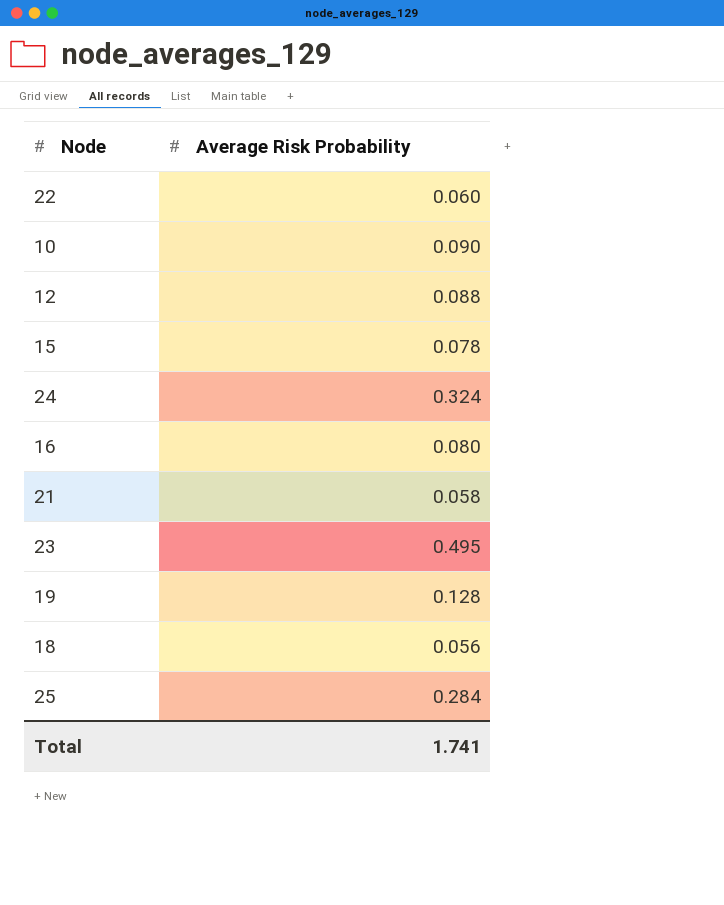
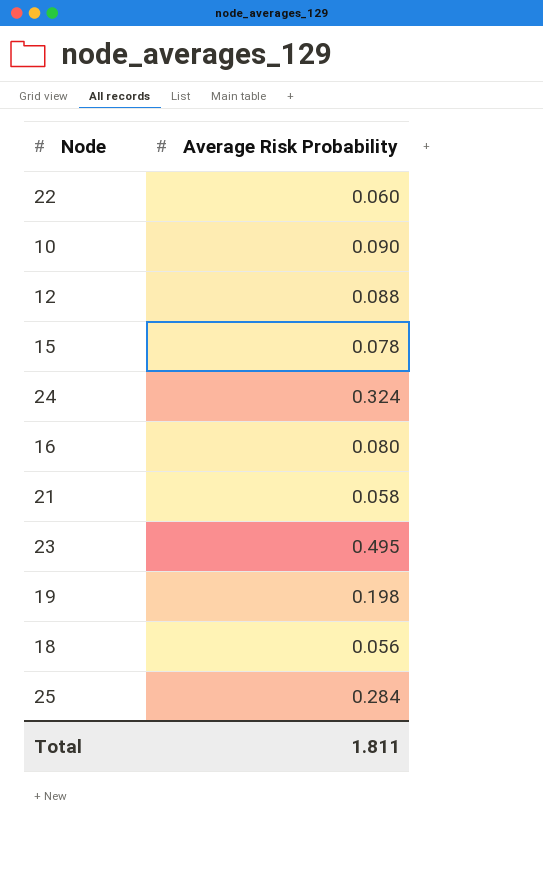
19 | Average Risk Probability: 0.128 -> 0.198
Total | Average Risk Probability: 1.741 -> 1.811

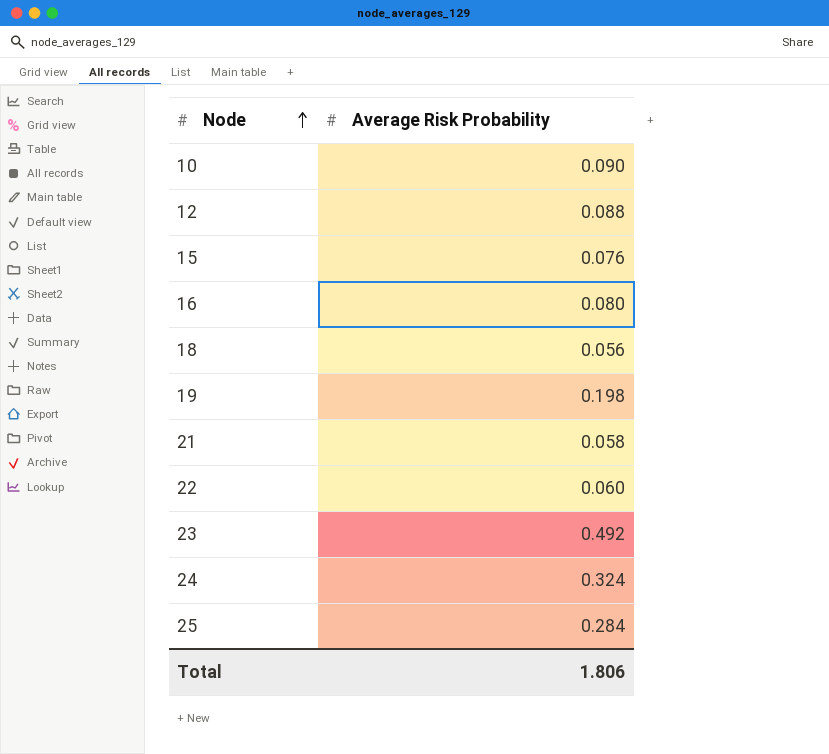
row order: none -> Node ascending
15 | Average Risk Probability: 0.078 -> 0.076
23 | Average Risk Probability: 0.495 -> 0.492
Total | Average Risk Probability: 1.811 -> 1.806

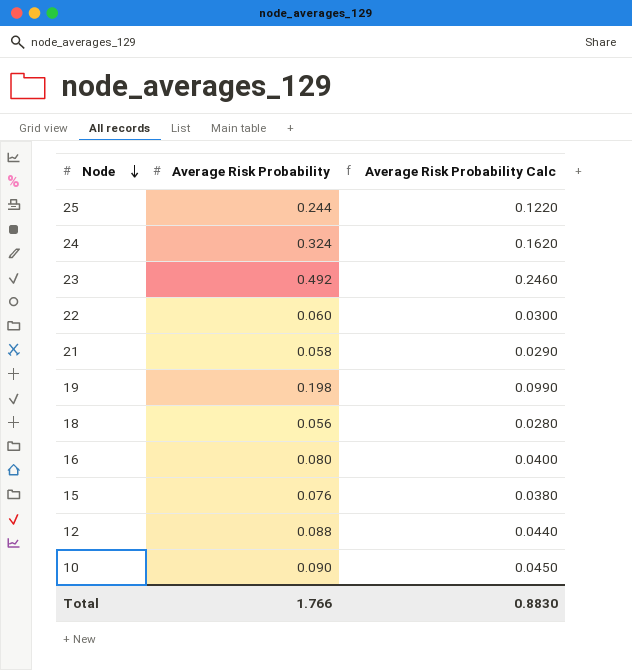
row order: Node ascending -> Node descending
column Average Risk Probability Calc | formula: none -> [Average Risk Probability] * 0.5
25 | Average Risk Probability: 0.284 -> 0.244
Total | Average Risk Probability: 1.806 -> 1.766

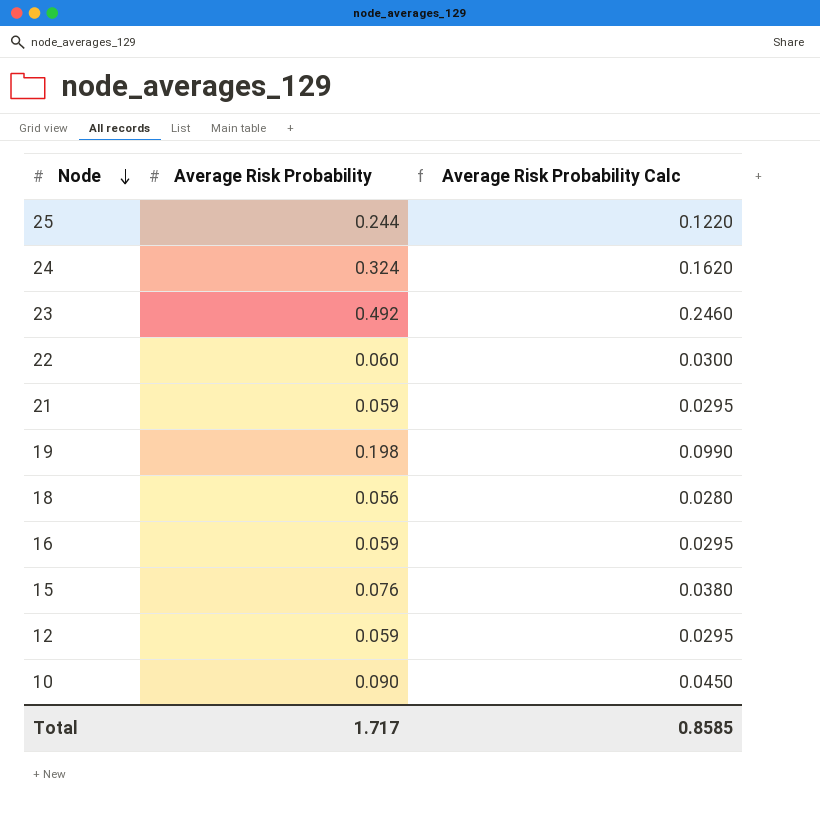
21 | Average Risk Probability: 0.058 -> 0.059
21 | Average Risk Probability Calc: 0.0290 -> 0.0295
16 | Average Risk Probability: 0.080 -> 0.059
16 | Average Risk Probability Calc: 0.0400 -> 0.0295
12 | Average Risk Probability: 0.088 -> 0.059
12 | Average Risk Probability Calc: 0.0440 -> 0.0295
Total | Average Risk Probability: 1.766 -> 1.717
Total | Average Risk Probability Calc: 0.8830 -> 0.8585

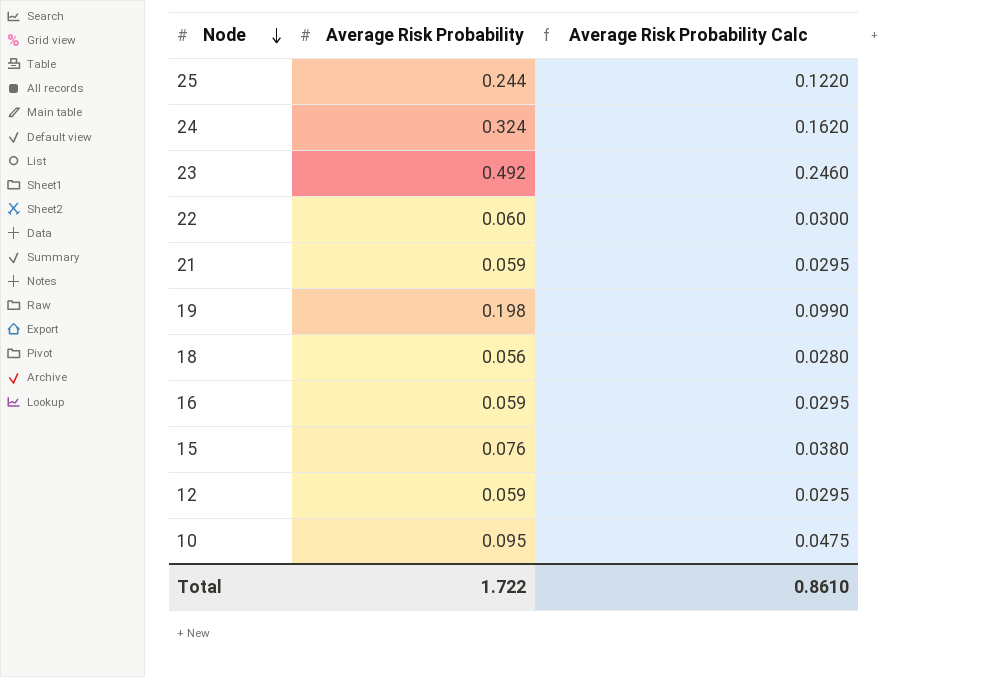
10 | Average Risk Probability: 0.090 -> 0.095
10 | Average Risk Probability Calc: 0.0450 -> 0.0475
Total | Average Risk Probability: 1.717 -> 1.722
Total | Average Risk Probability Calc: 0.8585 -> 0.8610

